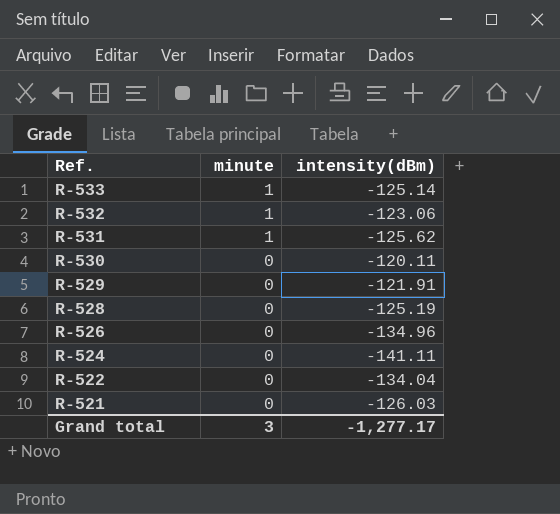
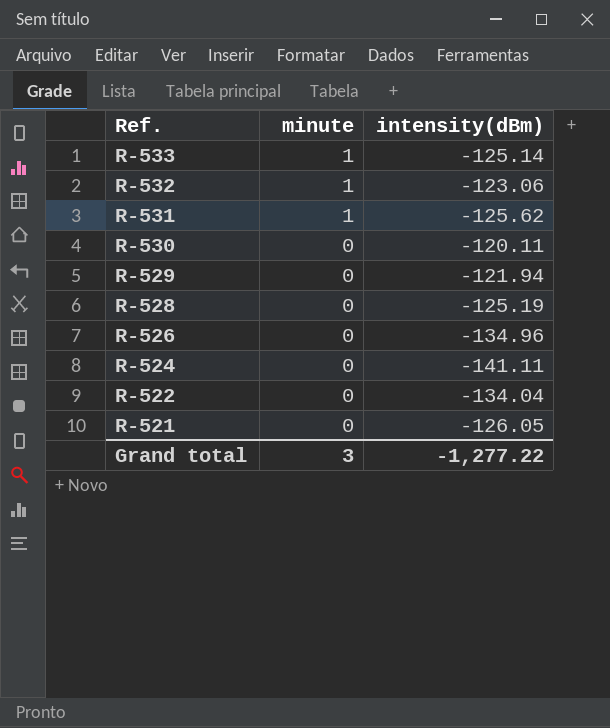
R-529 | intensity(dBm): -121.91 -> -121.94
R-521 | intensity(dBm): -126.03 -> -126.05
Grand total | intensity(dBm): -1,277.17 -> -1,277.22

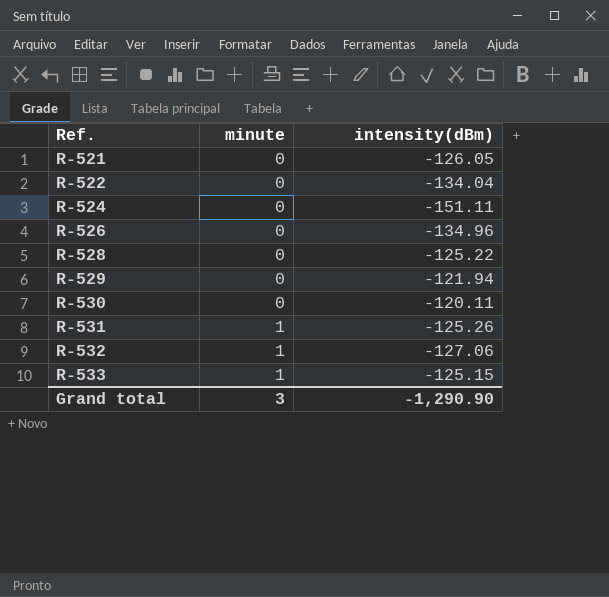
row order: Ref. descending -> Ref. ascending
R-524 | intensity(dBm): -141.11 -> -151.11
R-528 | intensity(dBm): -125.19 -> -125.22
R-531 | intensity(dBm): -125.62 -> -125.26
R-532 | intensity(dBm): -123.06 -> -127.06
R-533 | intensity(dBm): -125.14 -> -125.15
Grand total | intensity(dBm): -1,277.22 -> -1,290.90

